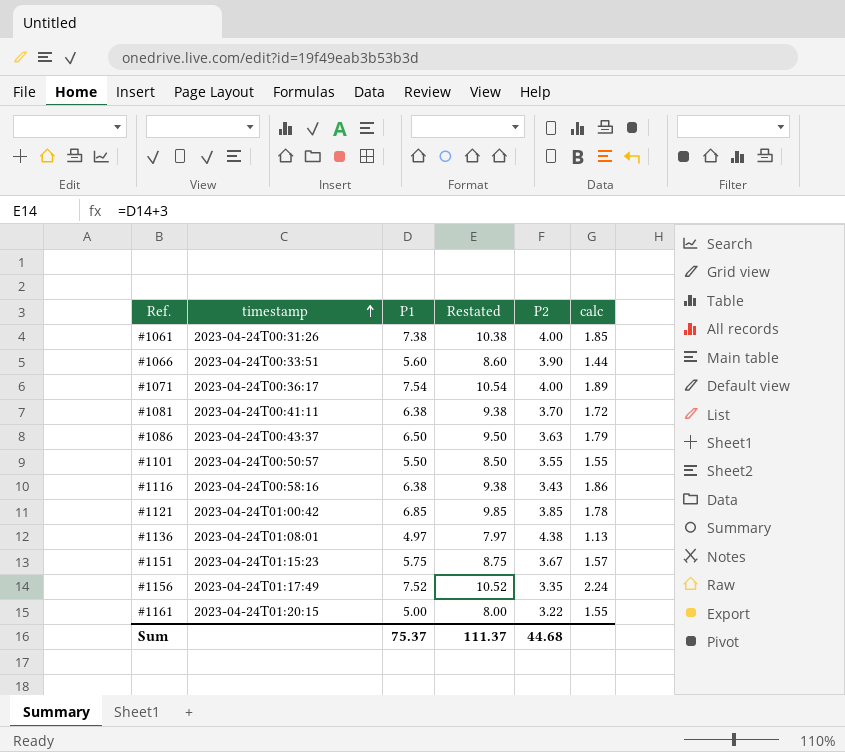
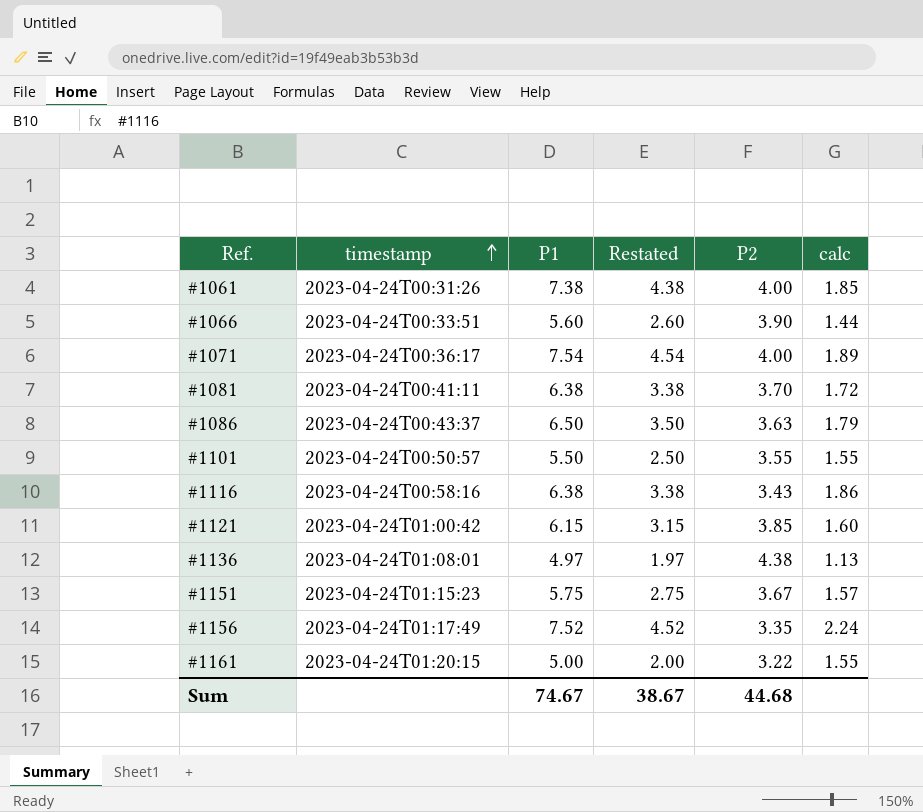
column Restated | formula: [P1] + 3 -> [P1] - 3
#1121 | P1: 6.85 -> 6.15
#1121 | calc: 1.78 -> 1.60
Sum | P1: 75.37 -> 74.67
Sum | Restated: 111.37 -> 38.67

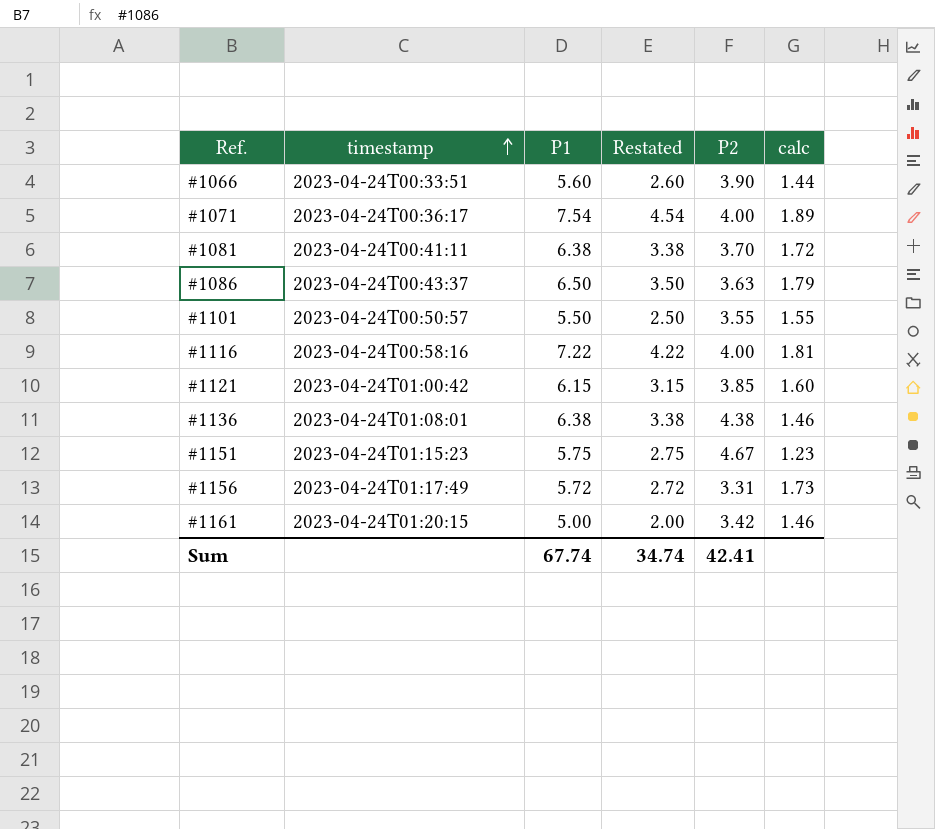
row #1061: 2023-04-24T00:31:26 | 7.38 | 4.38 | 4.00 | 1.85 -> none
#1116 | P1: 6.38 -> 7.22
#1116 | Restated: 3.38 -> 4.22
#1116 | P2: 3.43 -> 4.00
#1116 | calc: 1.86 -> 1.81
#1136 | P1: 4.97 -> 6.38
#1136 | Restated: 1.97 -> 3.38
#1136 | calc: 1.13 -> 1.46
#1151 | P2: 3.67 -> 4.67
#1151 | calc: 1.57 -> 1.23
#1156 | P1: 7.52 -> 5.72
#1156 | Restated: 4.52 -> 2.72
#1156 | P2: 3.35 -> 3.31
#1156 | calc: 2.24 -> 1.73
#1161 | P2: 3.22 -> 3.42
#1161 | calc: 1.55 -> 1.46
Sum | P1: 74.67 -> 67.74
Sum | Restated: 38.67 -> 34.74
Sum | P2: 44.68 -> 42.41

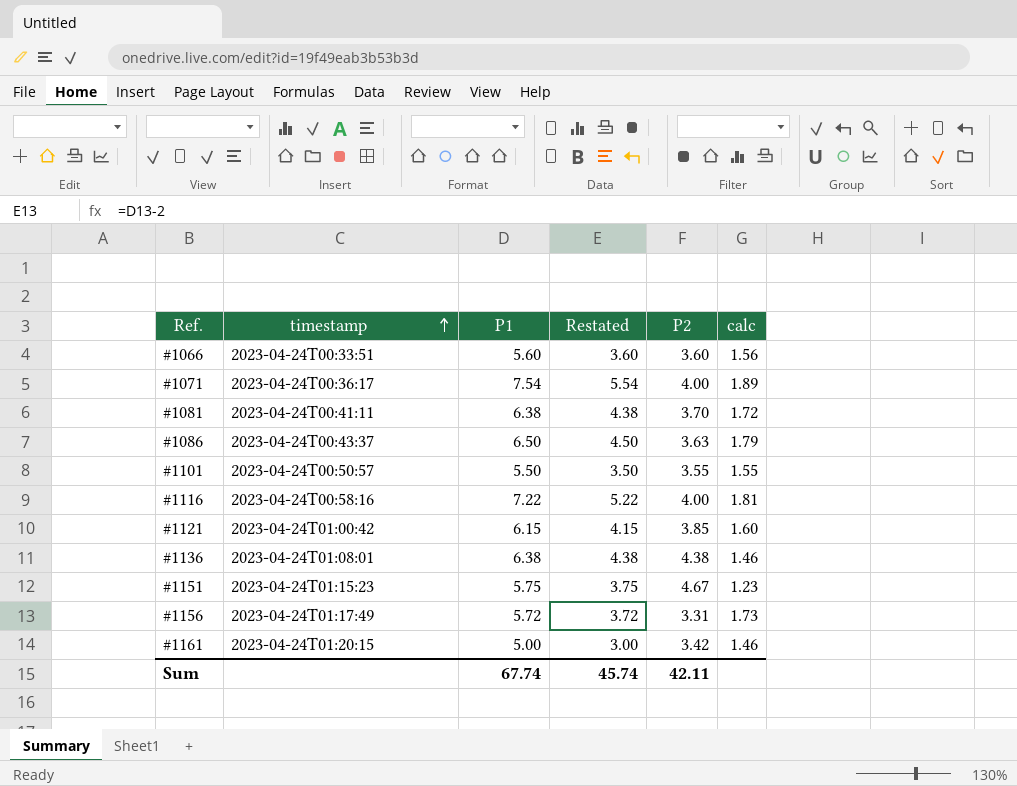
column Restated | formula: [P1] - 3 -> [P1] - 2
#1066 | P2: 3.90 -> 3.60
#1066 | calc: 1.44 -> 1.56
Sum | Restated: 34.74 -> 45.74
Sum | P2: 42.41 -> 42.11

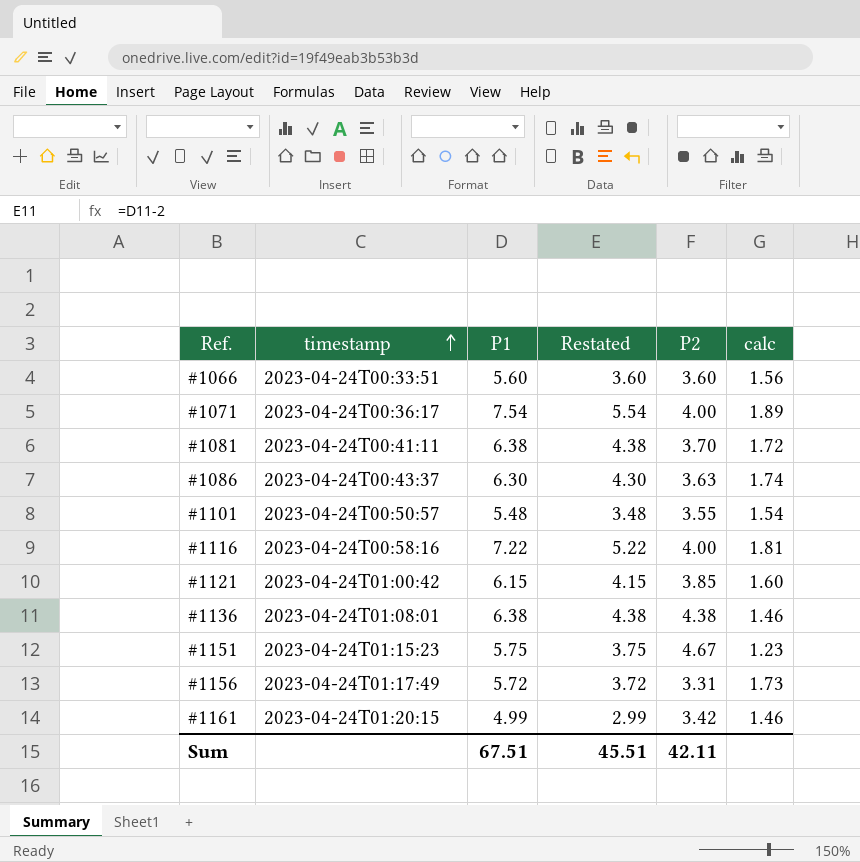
#1086 | P1: 6.50 -> 6.30
#1086 | Restated: 4.50 -> 4.30
#1086 | calc: 1.79 -> 1.74
#1101 | P1: 5.50 -> 5.48
#1101 | Restated: 3.50 -> 3.48
#1101 | calc: 1.55 -> 1.54
#1161 | P1: 5.00 -> 4.99
#1161 | Restated: 3.00 -> 2.99
Sum | P1: 67.74 -> 67.51
Sum | Restated: 45.74 -> 45.51

